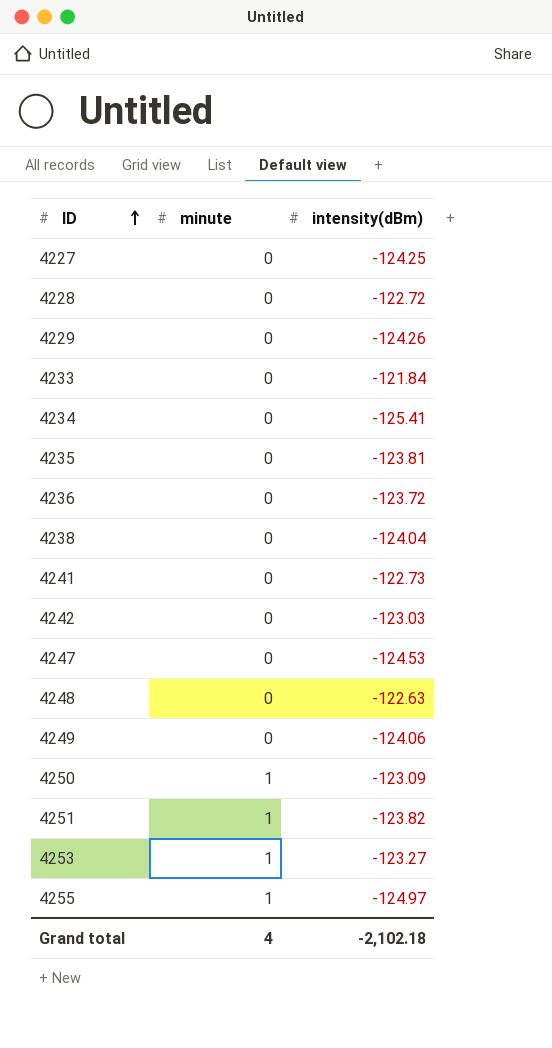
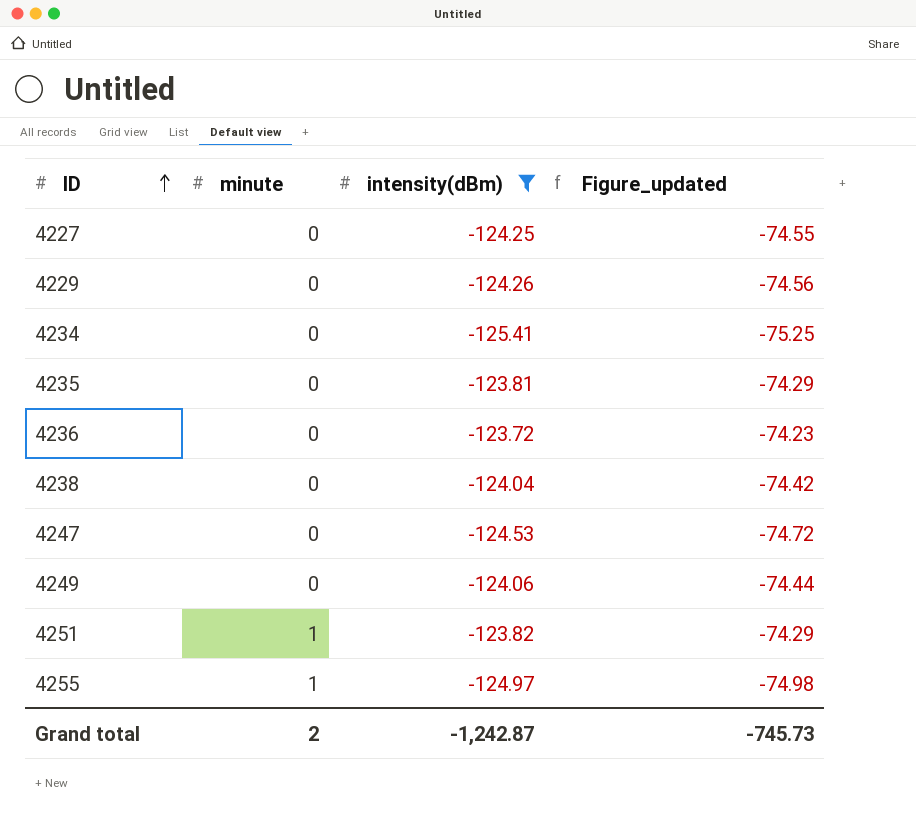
filter: none -> intensity(dBm) <= -123.72
column Figure_updated | formula: none -> [intensity(dBm)] * 0.6
Grand total | minute: 4 -> 2
Grand total | intensity(dBm): -2,102.18 -> -1,242.87

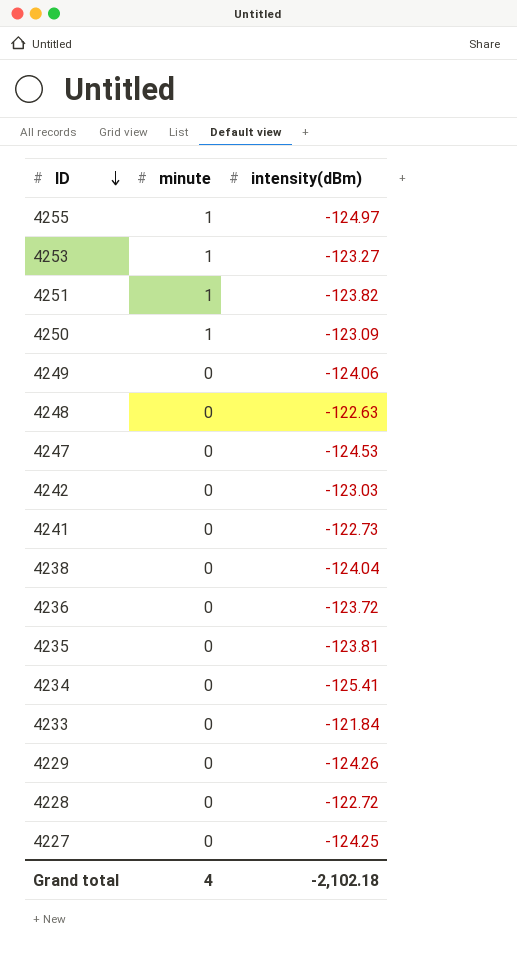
filter: intensity(dBm) <= -123.72 -> none
row order: ID ascending -> ID descending
column Figure_updated | formula: [intensity(dBm)] * 0.6 -> none
Grand total | minute: 2 -> 4
Grand total | intensity(dBm): -1,242.87 -> -2,102.18

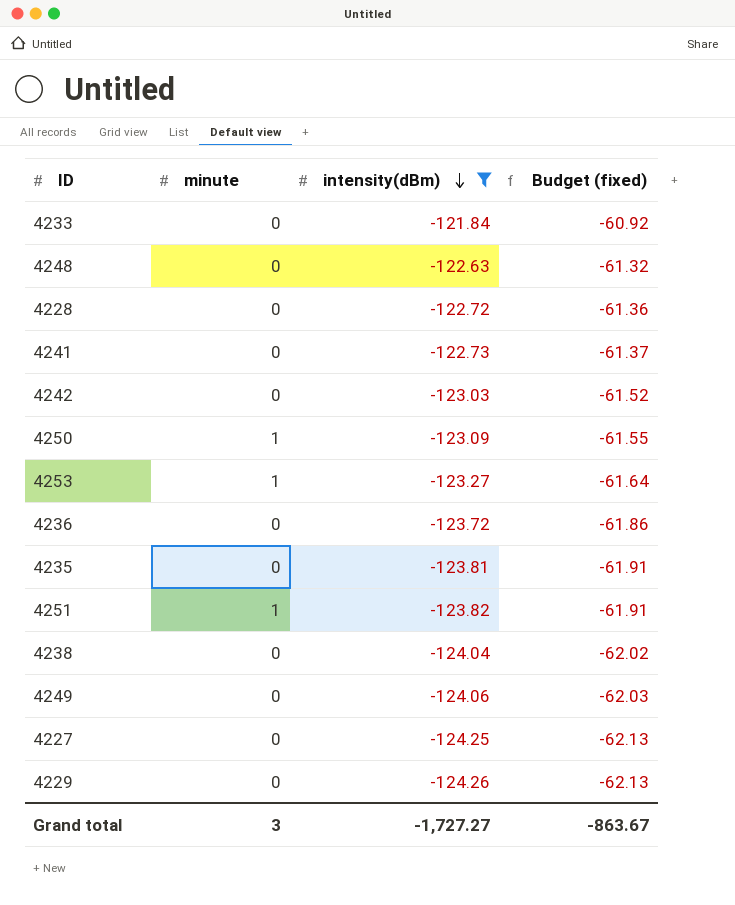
filter: none -> intensity(dBm) >= -124.26
row order: ID descending -> intensity(dBm) descending
column Budget (fixed) | formula: none -> [intensity(dBm)] * 0.5
Grand total | minute: 4 -> 3
Grand total | intensity(dBm): -2,102.18 -> -1,727.27

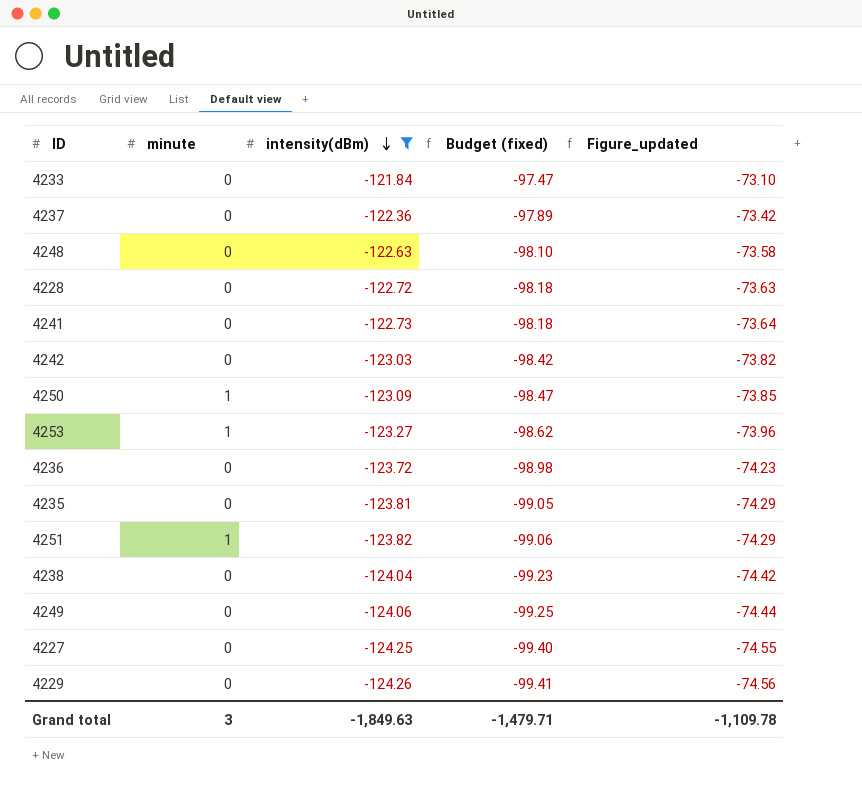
column Budget (fixed) | formula: [intensity(dBm)] * 0.5 -> [intensity(dBm)] * 0.8
column Figure_updated | formula: none -> [intensity(dBm)] * 0.6
row 4237: none -> 0 | -122.36 | -97.89 | -73.42
Grand total | intensity(dBm): -1,727.27 -> -1,849.63
Grand total | Budget (fixed): -863.67 -> -1,479.71

